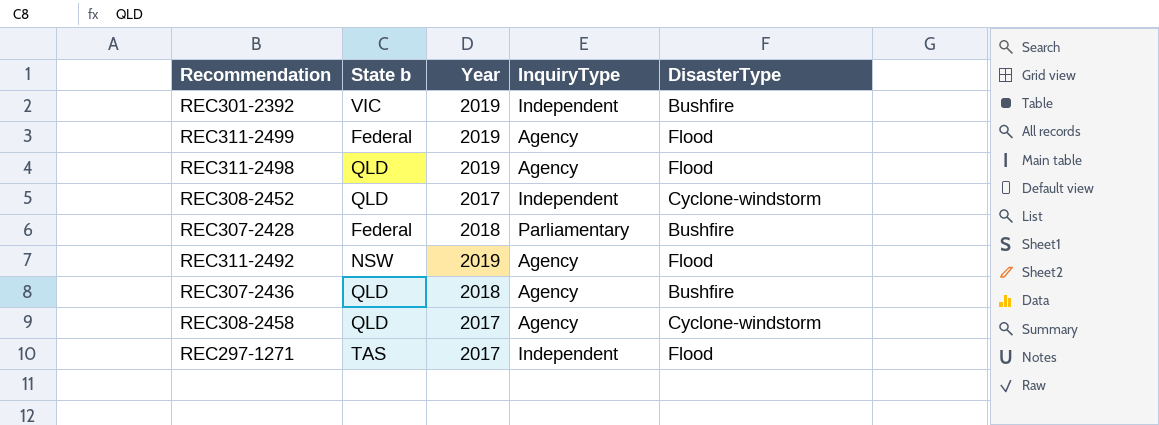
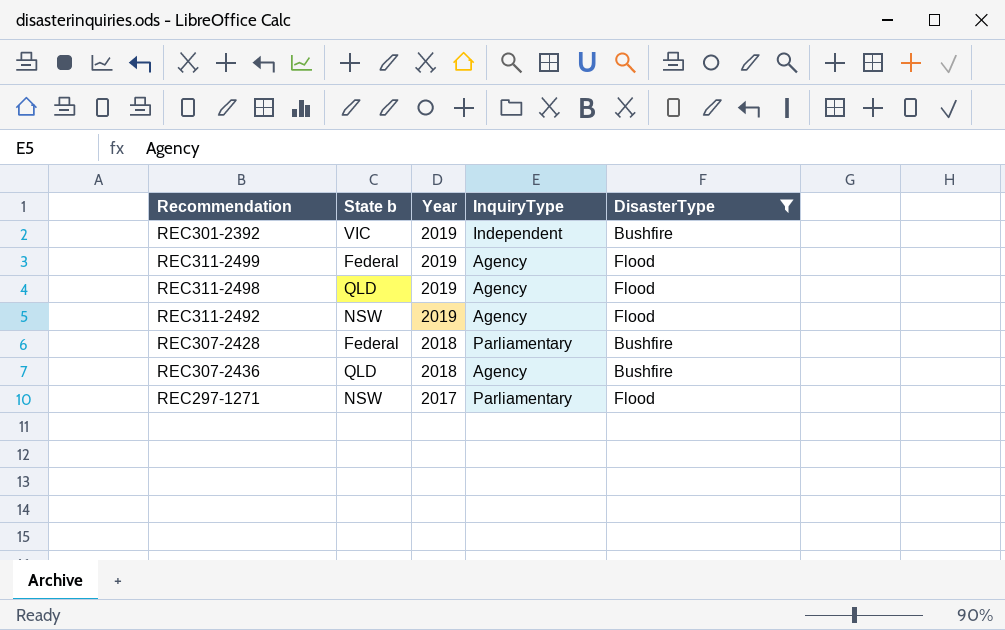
filter: none -> DisasterType != Cyclone-windstorm
row order: none -> Year descending
REC297-1271 | State b: TAS -> NSW
REC297-1271 | InquiryType: Independent -> Parliamentary

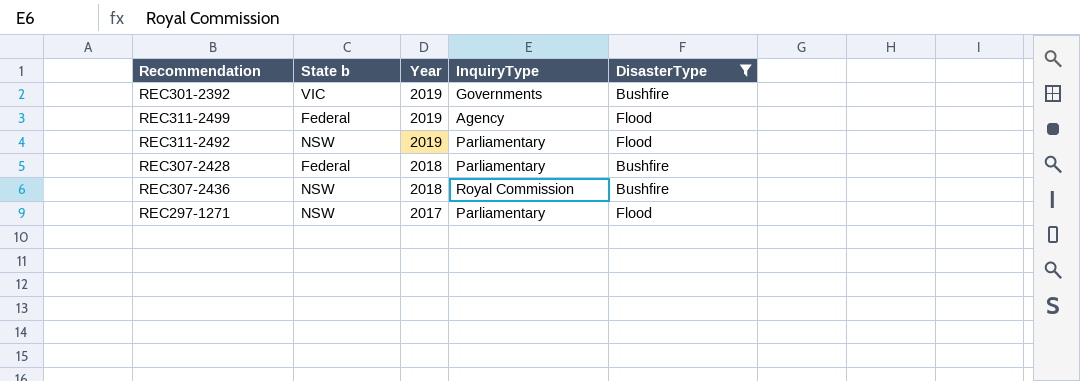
row REC311-2498: QLD | 2019 | Agency | Flood -> none
REC301-2392 | InquiryType: Independent -> Governments
REC311-2492 | InquiryType: Agency -> Parliamentary
REC307-2436 | State b: QLD -> NSW
REC307-2436 | InquiryType: Agency -> Royal Commission

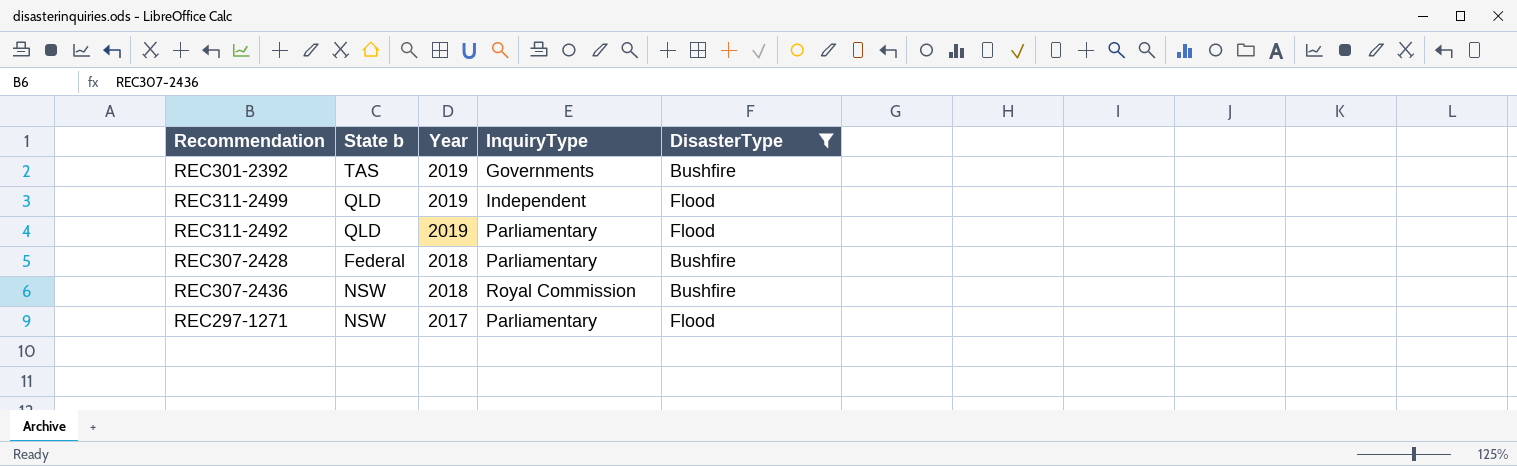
REC301-2392 | State b: VIC -> TAS
REC311-2499 | State b: Federal -> QLD
REC311-2499 | InquiryType: Agency -> Independent
REC311-2492 | State b: NSW -> QLD

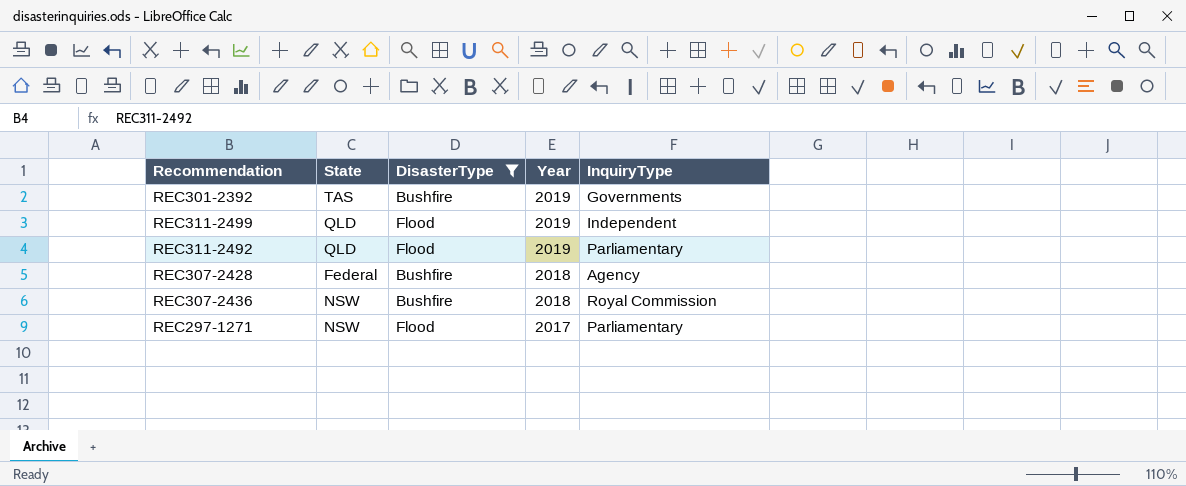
column name: State b -> State
column DisasterType | position: 5 -> 3
REC307-2428 | InquiryType: Parliamentary -> Agency

